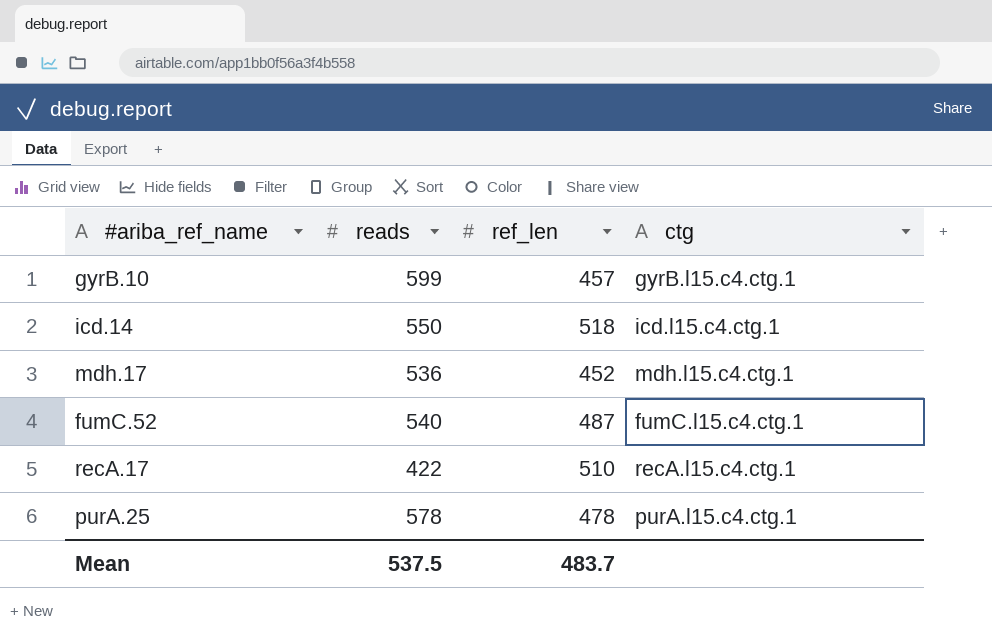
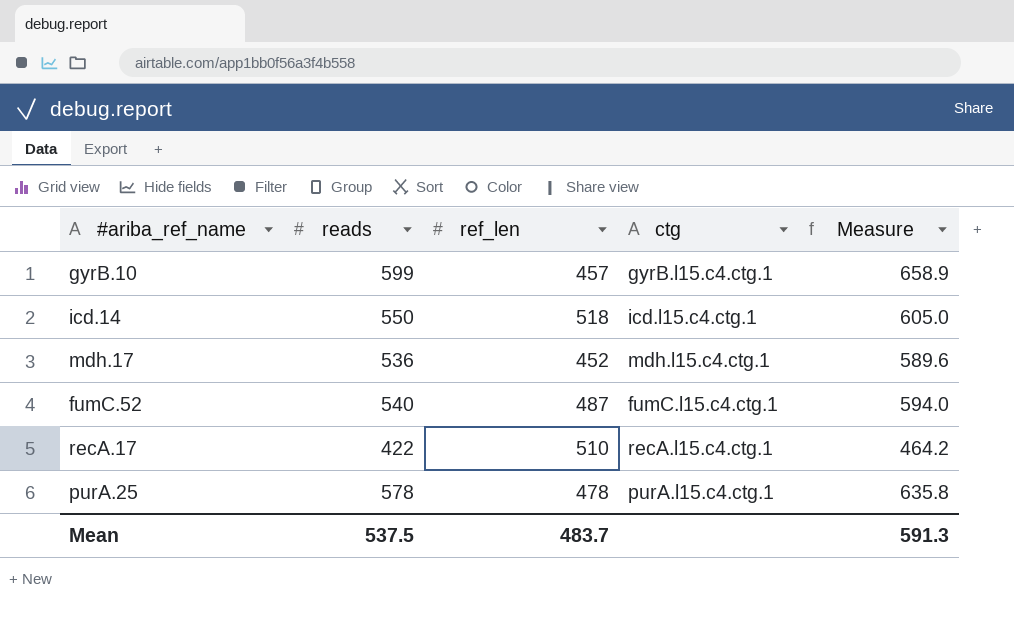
column Measure | formula: none -> [reads] * 1.1

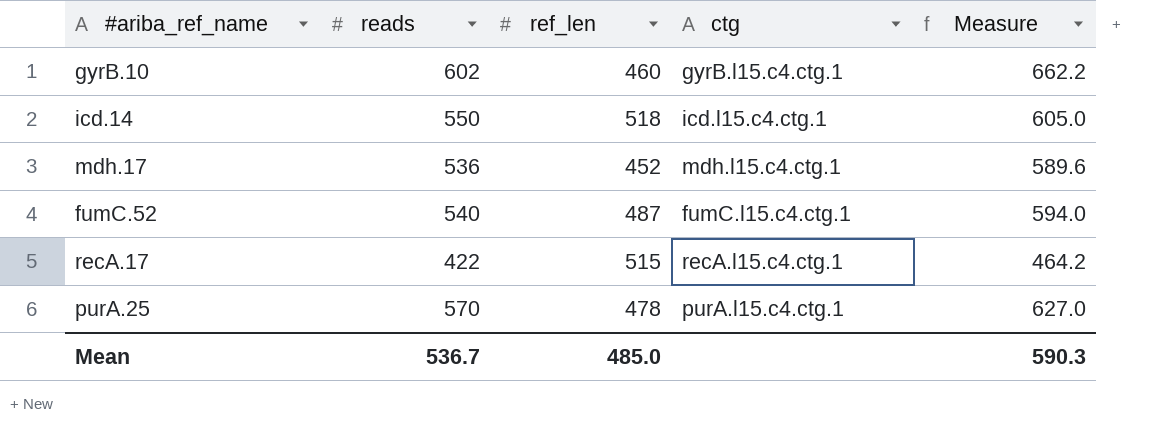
gyrB.10 | reads: 599 -> 602
gyrB.10 | ref_len: 457 -> 460
gyrB.10 | Measure: 658.9 -> 662.2
recA.17 | ref_len: 510 -> 515
purA.25 | reads: 578 -> 570
purA.25 | Measure: 635.8 -> 627.0
Mean | reads: 537.5 -> 536.7
Mean | ref_len: 483.7 -> 485.0
Mean | Measure: 591.3 -> 590.3

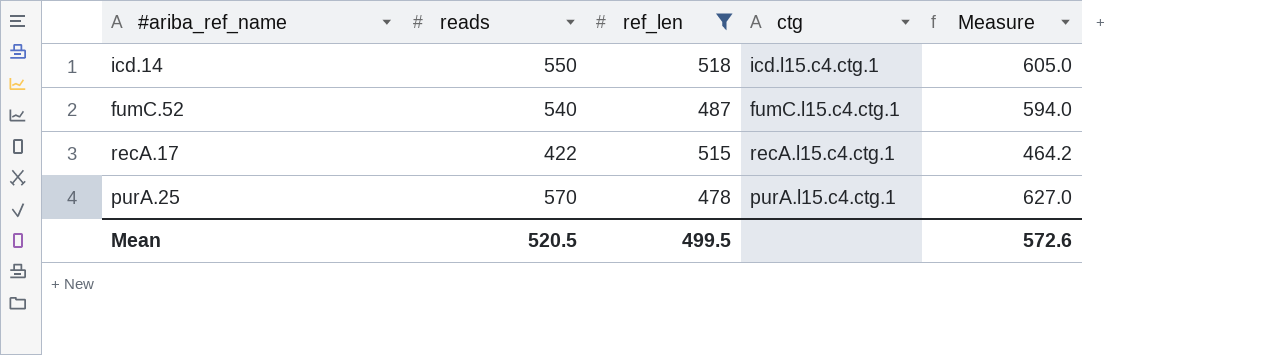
filter: none -> ref_len >= 478
Mean | reads: 536.7 -> 520.5
Mean | ref_len: 485.0 -> 499.5
Mean | Measure: 590.3 -> 572.6

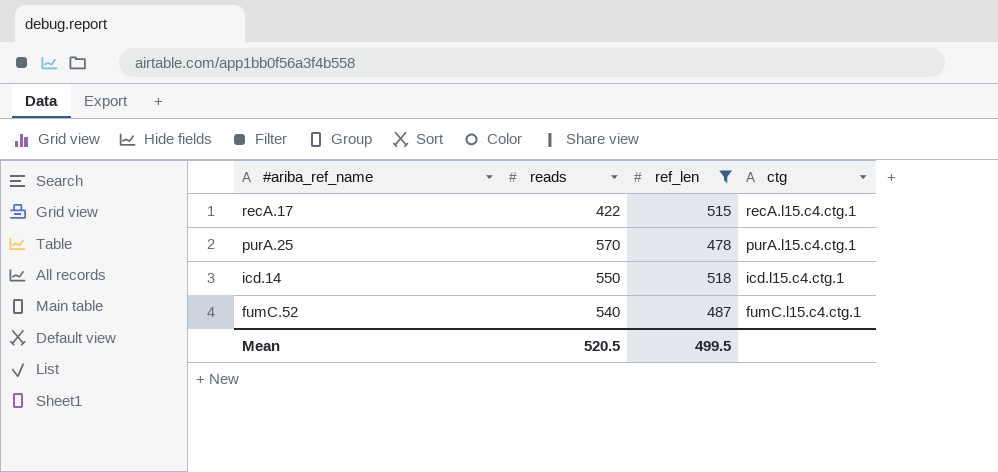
row order: none -> #ariba_ref_name descending
column Measure | formula: [reads] * 1.1 -> none

